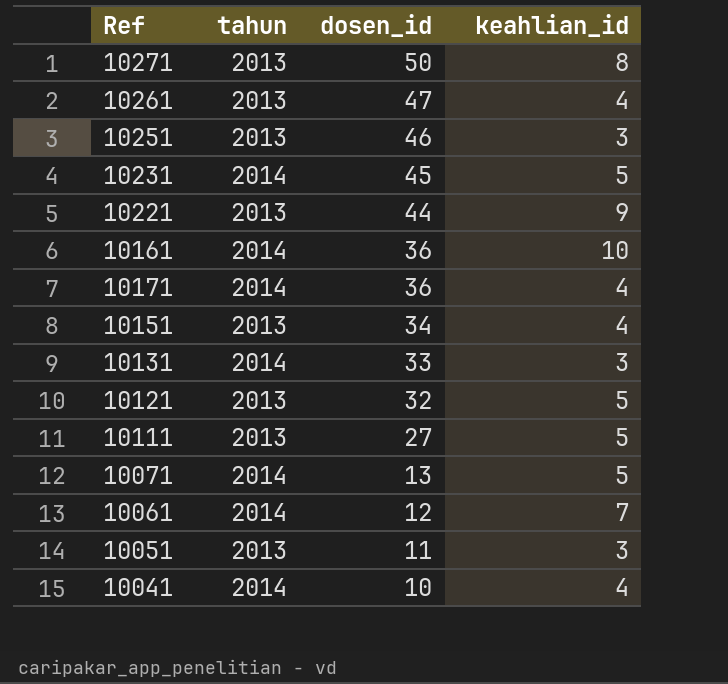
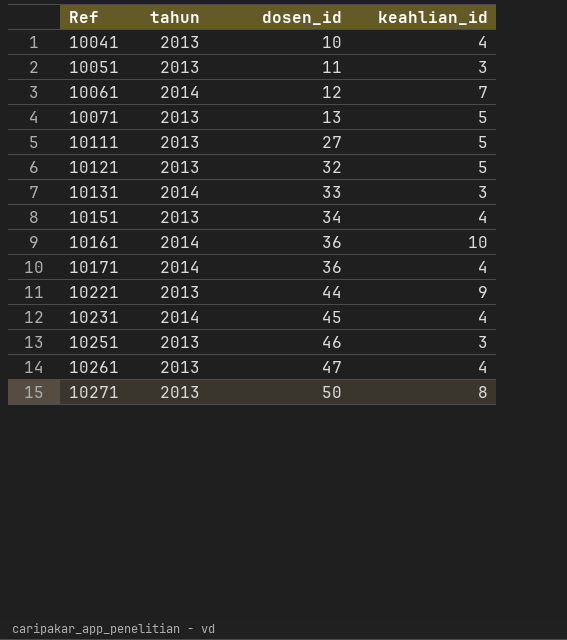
row order: dosen_id descending -> Ref ascending
10041 | tahun: 2014 -> 2013
10071 | tahun: 2014 -> 2013
10231 | keahlian_id: 5 -> 4

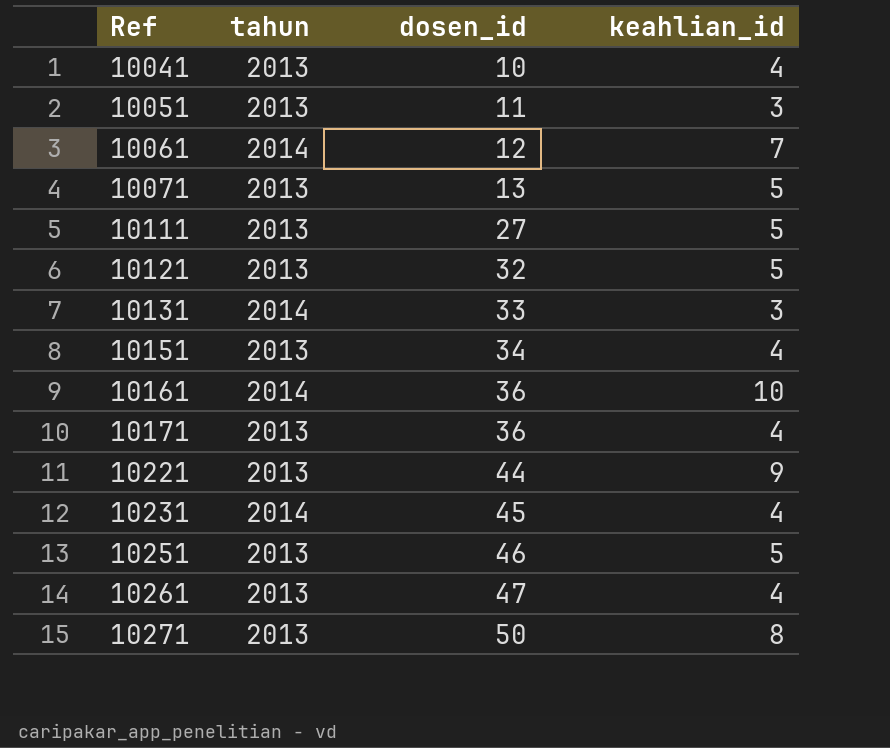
10171 | tahun: 2014 -> 2013
10251 | keahlian_id: 3 -> 5

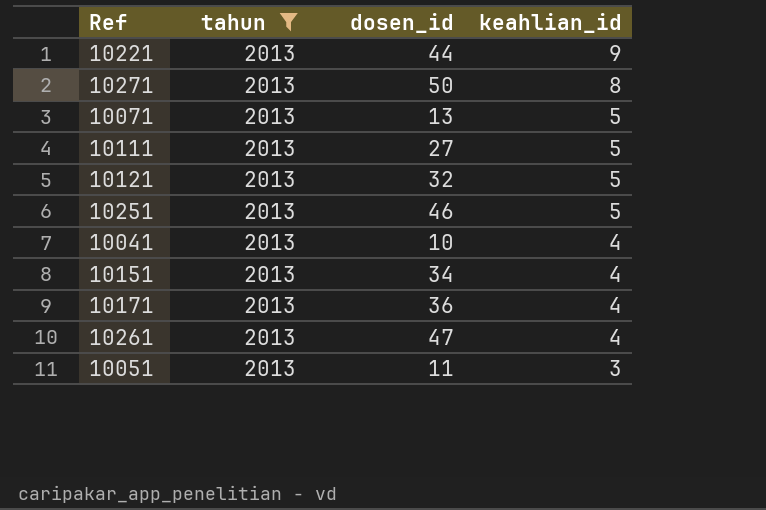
filter: none -> tahun = 2013
row order: Ref ascending -> keahlian_id descending

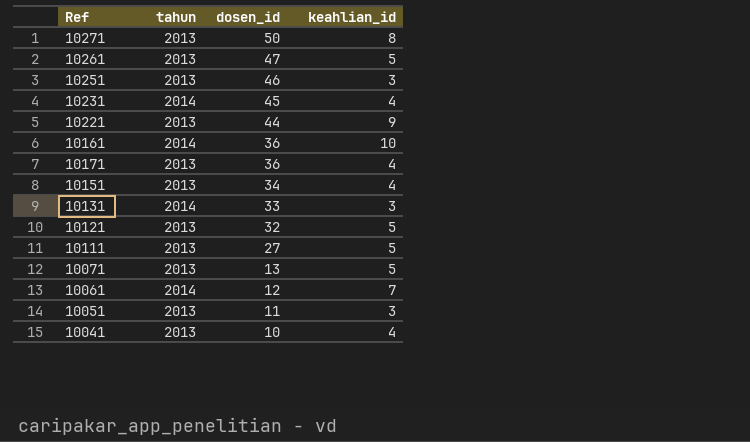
filter: tahun = 2013 -> none
row order: keahlian_id descending -> dosen_id descending
10261 | keahlian_id: 4 -> 5
10251 | keahlian_id: 5 -> 3

